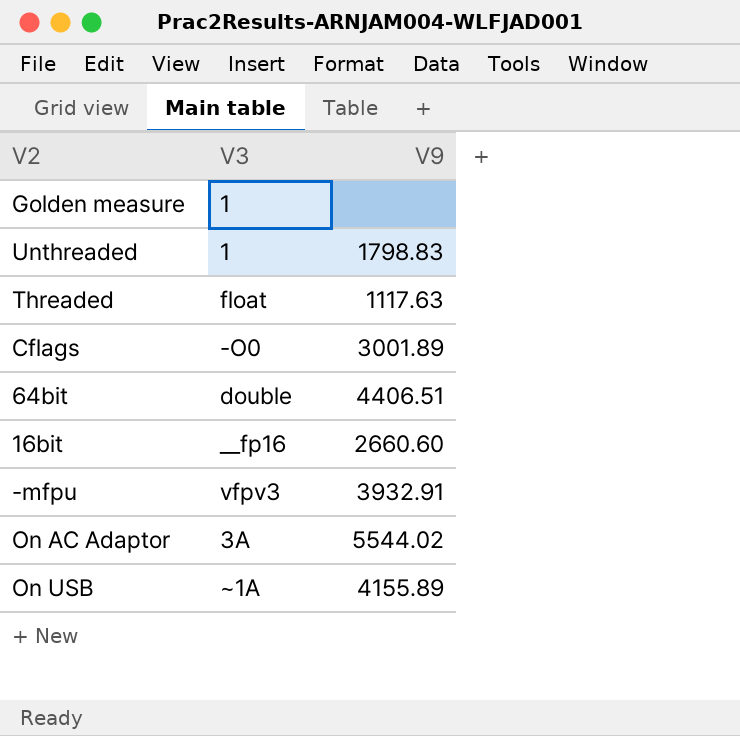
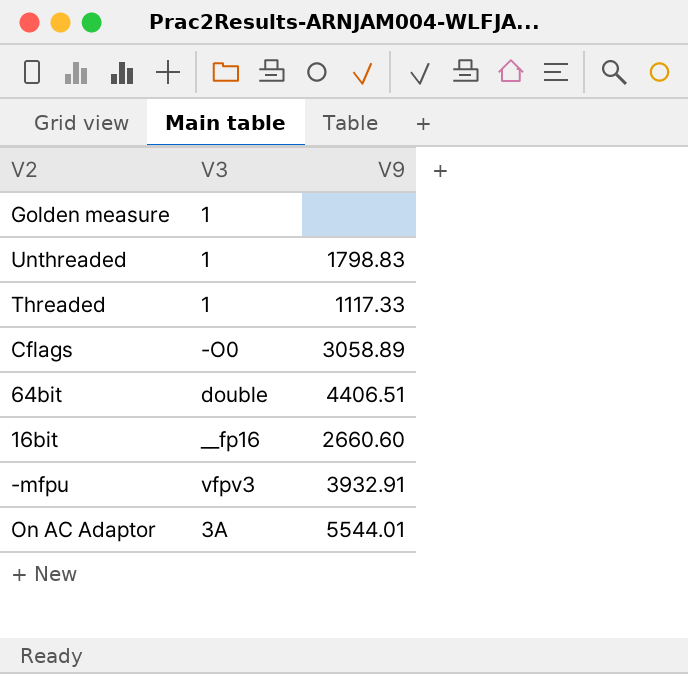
row On USB: ~1A | 4155.89 -> none
Threaded | V3: float -> 1
Threaded | V9: 1117.63 -> 1117.33
Cflags | V9: 3001.89 -> 3058.89
On AC Adaptor | V9: 5544.02 -> 5544.01

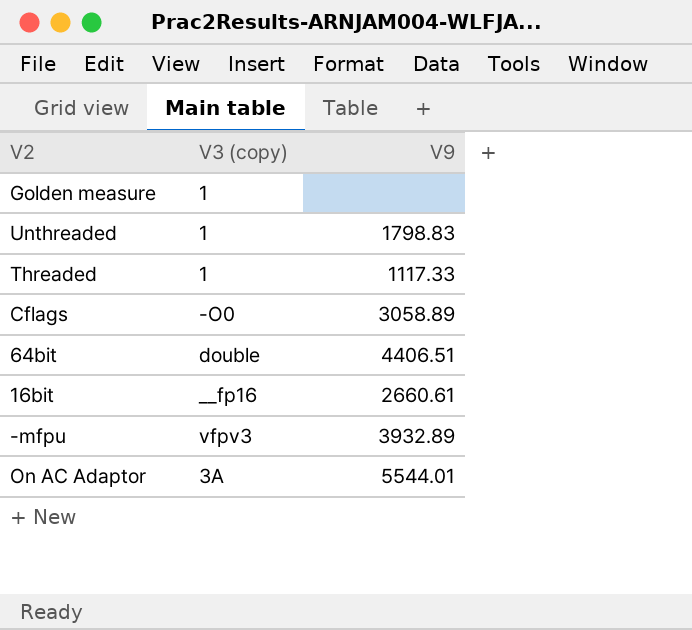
column name: V3 -> V3 (copy)
16bit | V9: 2660.60 -> 2660.61
-mfpu | V9: 3932.91 -> 3932.89

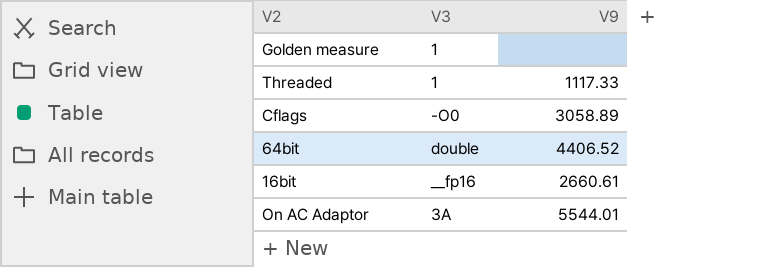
column name: V3 (copy) -> V3
row Unthreaded: 1 | 1798.83 -> none
row -mfpu: vfpv3 | 3932.89 -> none
64bit | V9: 4406.51 -> 4406.52

